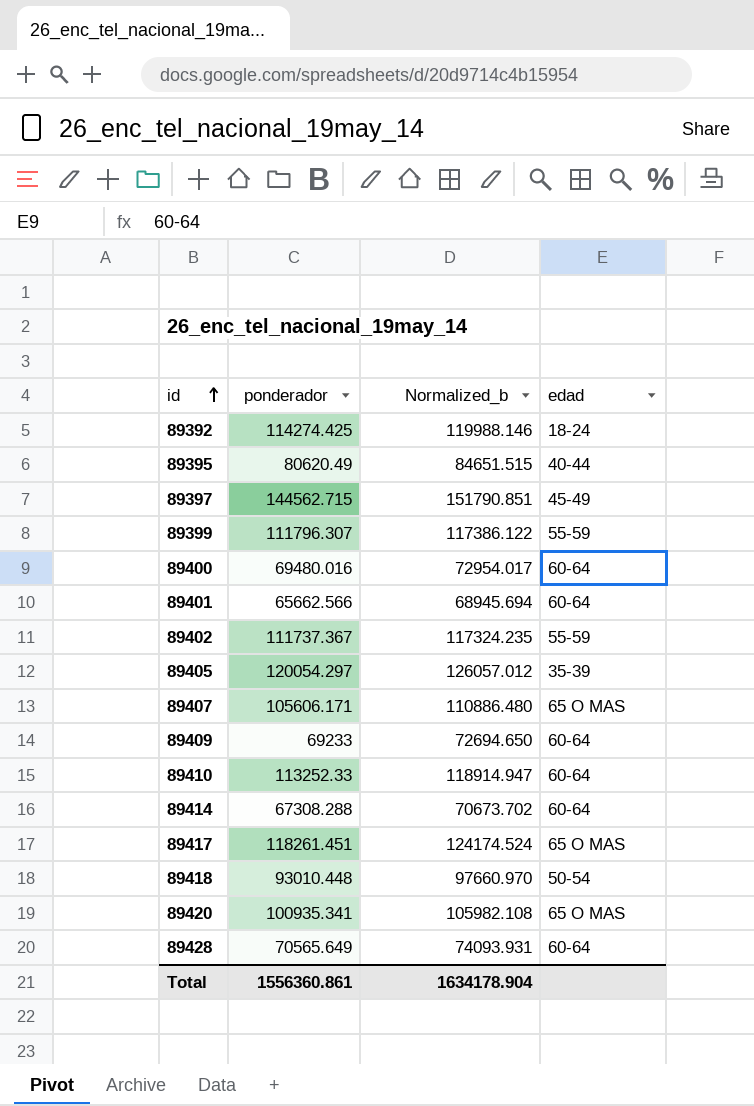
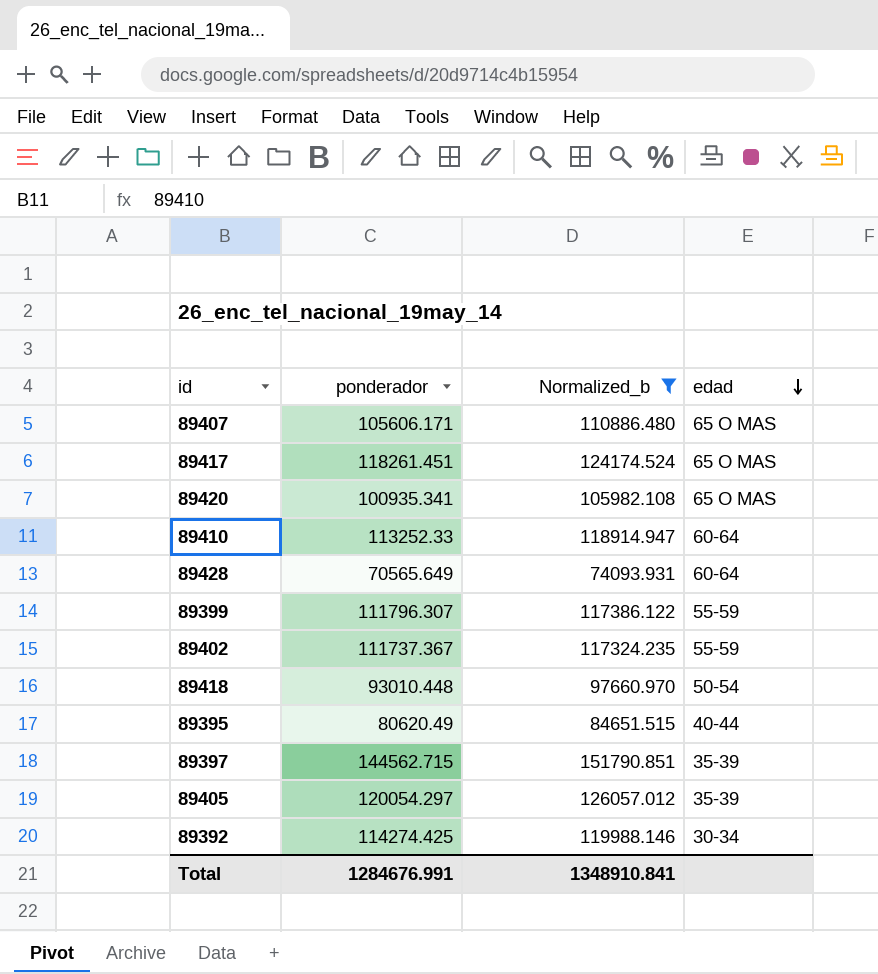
filter: none -> Normalized_b >= 74093.931
row order: id ascending -> edad descending
89397 | edad: 45-49 -> 35-39
89392 | edad: 18-24 -> 30-34
Total | ponderador: 1556360.861 -> 1284676.991
Total | Normalized_b: 1634178.904 -> 1348910.841

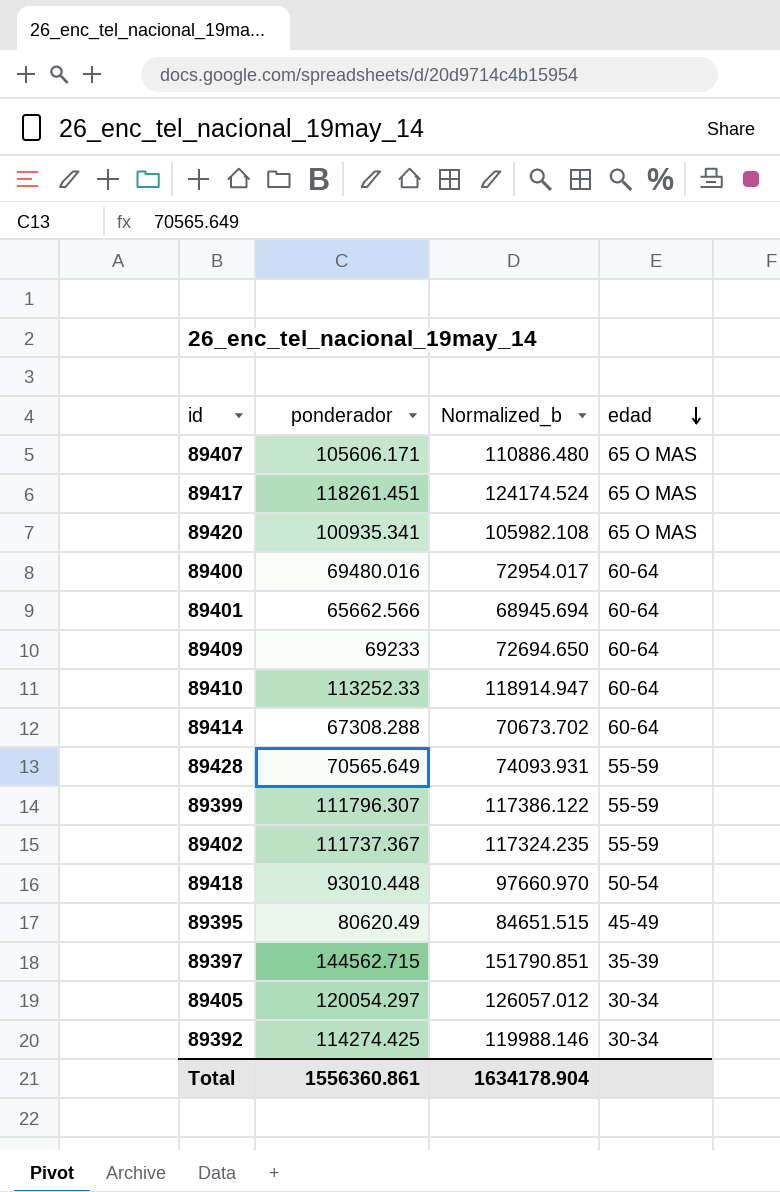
filter: Normalized_b >= 74093.931 -> none
89428 | edad: 60-64 -> 55-59
89395 | edad: 40-44 -> 45-49
89405 | edad: 35-39 -> 30-34
Total | ponderador: 1284676.991 -> 1556360.861
Total | Normalized_b: 1348910.841 -> 1634178.904

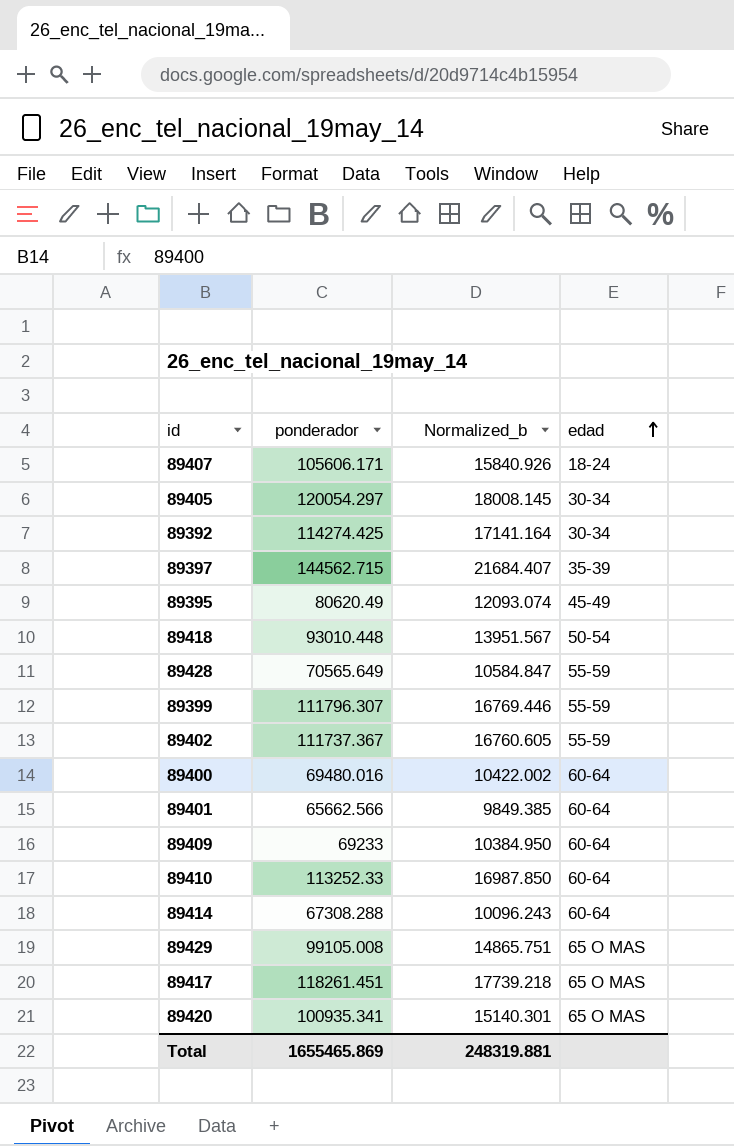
row order: edad descending -> edad ascending
column Normalized_b | formula: [ponderador] * 1.05 -> [ponderador] * 0.15
89407 | edad: 65 O MAS -> 18-24
row 89429: none -> 99105.008 | 14865.751 | 65 O MAS
Total | ponderador: 1556360.861 -> 1655465.869
Total | Normalized_b: 1634178.904 -> 248319.881

